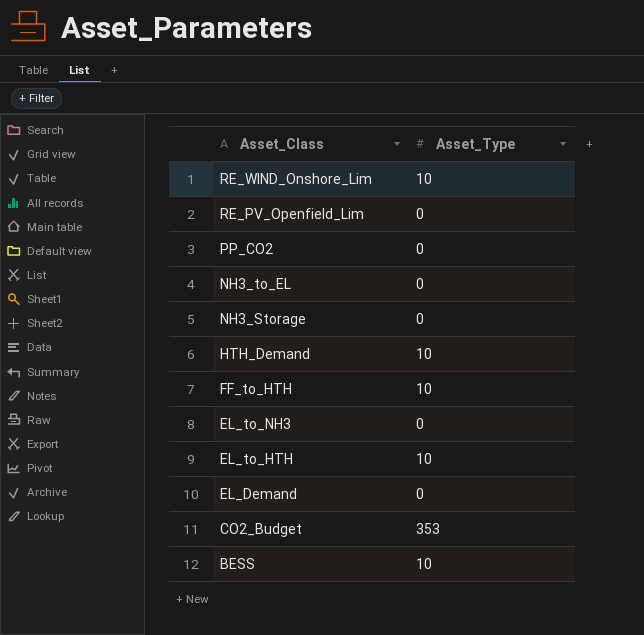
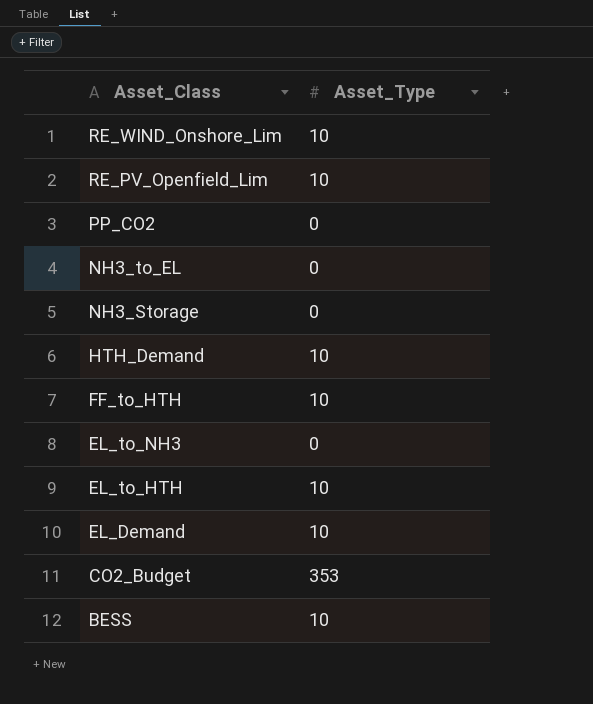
RE_PV_Openfield_Lim | Asset_Type: 0 -> 10
EL_Demand | Asset_Type: 0 -> 10

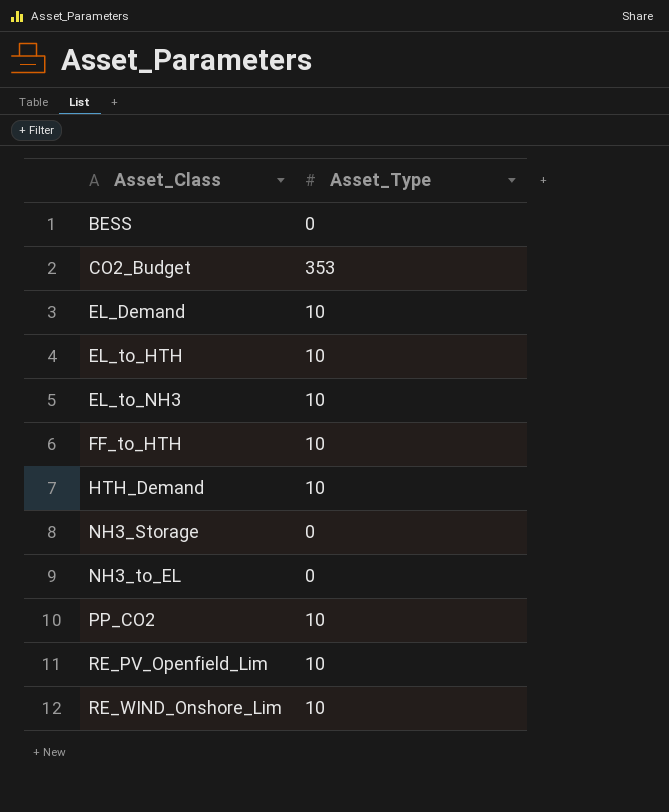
row order: Asset_Class descending -> Asset_Class ascending
BESS | Asset_Type: 10 -> 0
EL_to_NH3 | Asset_Type: 0 -> 10
PP_CO2 | Asset_Type: 0 -> 10

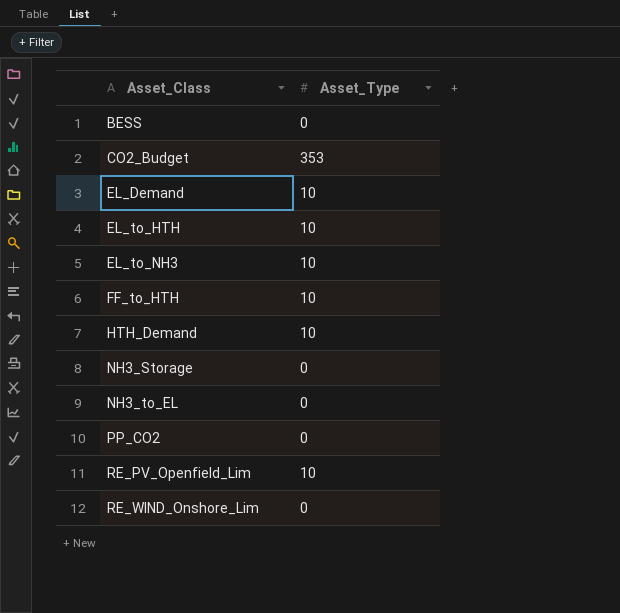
PP_CO2 | Asset_Type: 10 -> 0
RE_WIND_Onshore_Lim | Asset_Type: 10 -> 0

